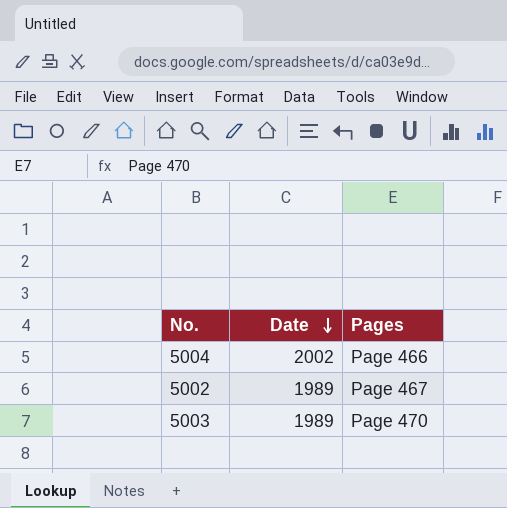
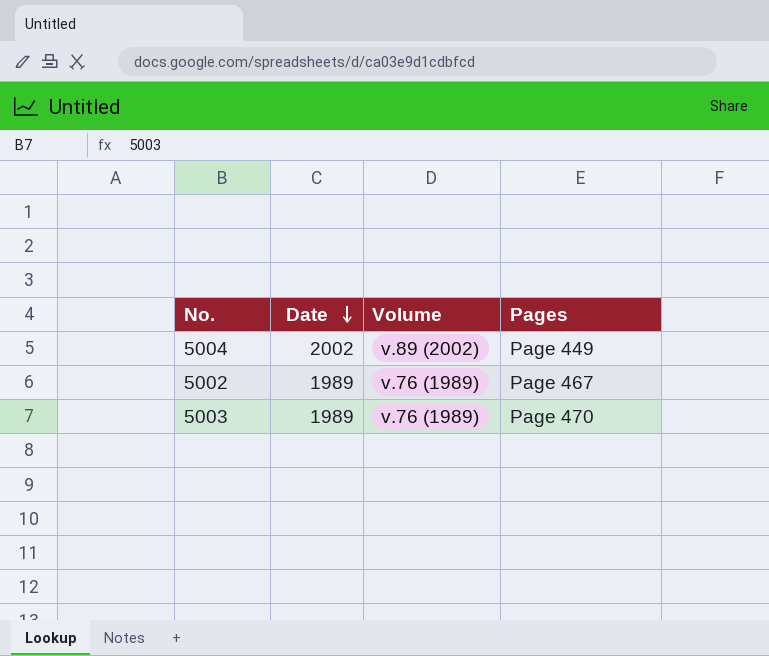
column Volume | position: none -> 3
5004 | Pages: Page 466 -> Page 449

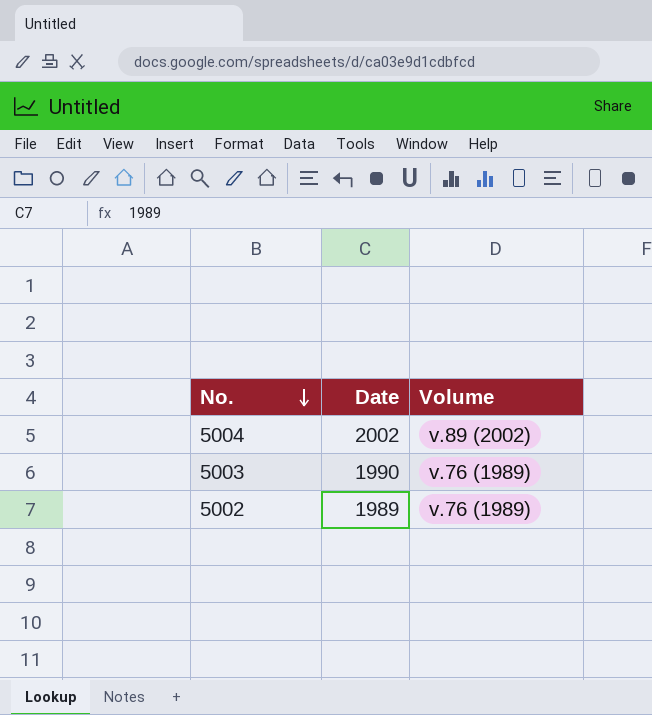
row order: Date descending -> No. descending
column Pages | position: 4 -> none
5003 | Date: 1989 -> 1990

